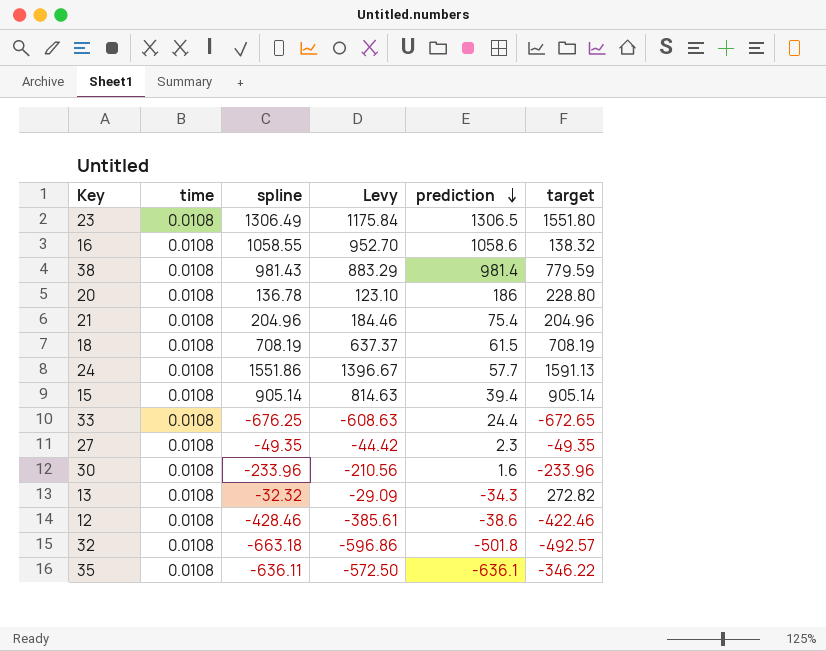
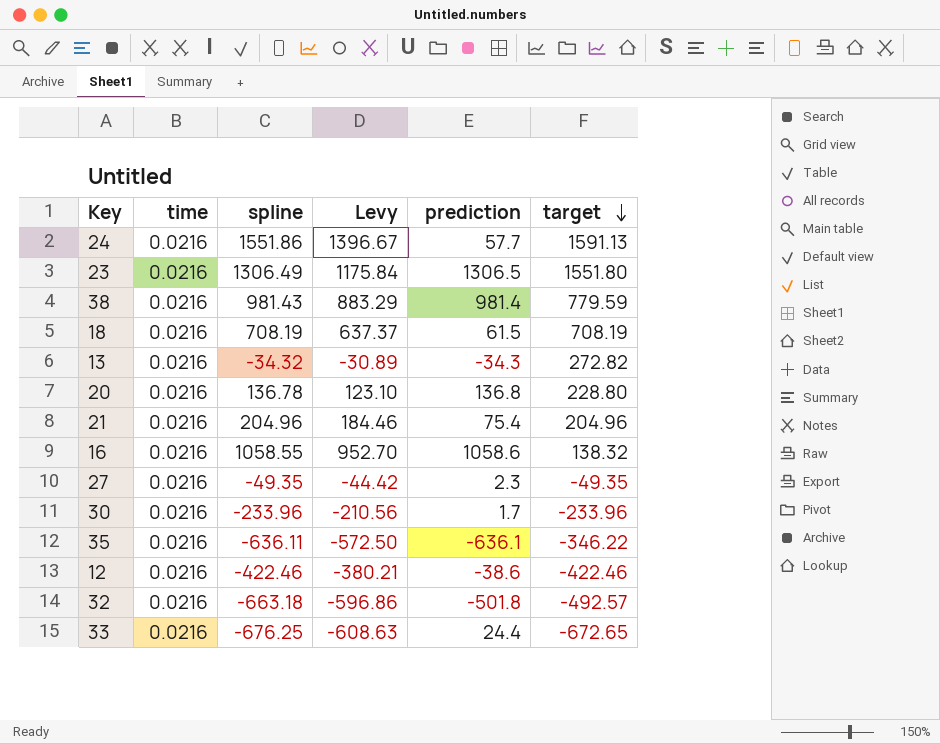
row order: prediction descending -> target descending
row 15: 0.0108 | 905.14 | 814.63 | 39.4 | 905.14 -> none
24 | time: 0.0108 -> 0.0216
23 | time: 0.0108 -> 0.0216
38 | time: 0.0108 -> 0.0216
18 | time: 0.0108 -> 0.0216
13 | time: 0.0108 -> 0.0216
13 | spline: -32.32 -> -34.32
13 | Levy: -29.09 -> -30.89
20 | time: 0.0108 -> 0.0216
20 | prediction: 186 -> 136.8
21 | time: 0.0108 -> 0.0216
16 | time: 0.0108 -> 0.0216
27 | time: 0.0108 -> 0.0216
30 | time: 0.0108 -> 0.0216
30 | prediction: 1.6 -> 1.7
35 | time: 0.0108 -> 0.0216
12 | time: 0.0108 -> 0.0216
12 | spline: -428.46 -> -422.46
12 | Levy: -385.61 -> -380.21
32 | time: 0.0108 -> 0.0216
33 | time: 0.0108 -> 0.0216

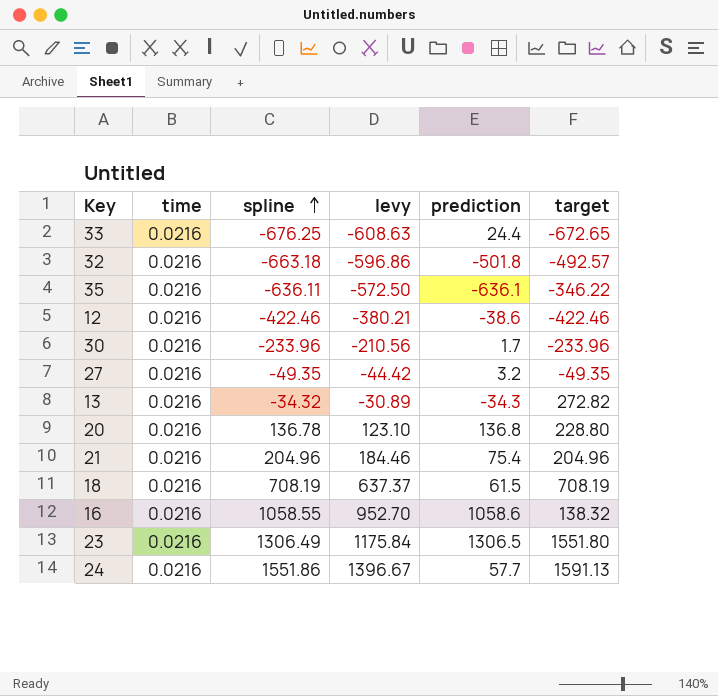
row order: target descending -> spline ascending
column name: Levy -> levy
row 38: 0.0216 | 981.43 | 883.29 | 981.4 | 779.59 -> none
27 | prediction: 2.3 -> 3.2

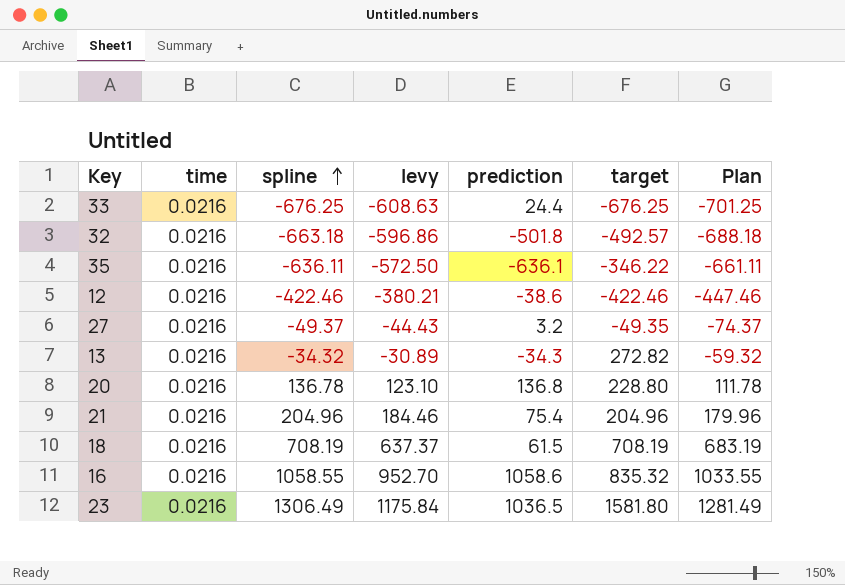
column Plan | formula: none -> [spline] - 25
row 30: 0.0216 | -233.96 | -210.56 | 1.7 | -233.96 -> none
row 24: 0.0216 | 1551.86 | 1396.67 | 57.7 | 1591.13 -> none
33 | target: -672.65 -> -676.25
27 | spline: -49.35 -> -49.37
27 | levy: -44.42 -> -44.43
16 | target: 138.32 -> 835.32
23 | prediction: 1306.5 -> 1036.5
23 | target: 1551.80 -> 1581.80

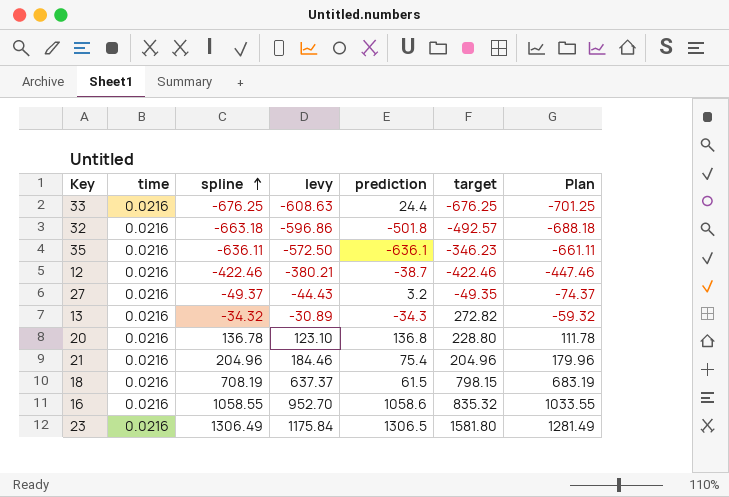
35 | target: -346.22 -> -346.23
12 | prediction: -38.6 -> -38.7
18 | target: 708.19 -> 798.15
23 | prediction: 1036.5 -> 1306.5

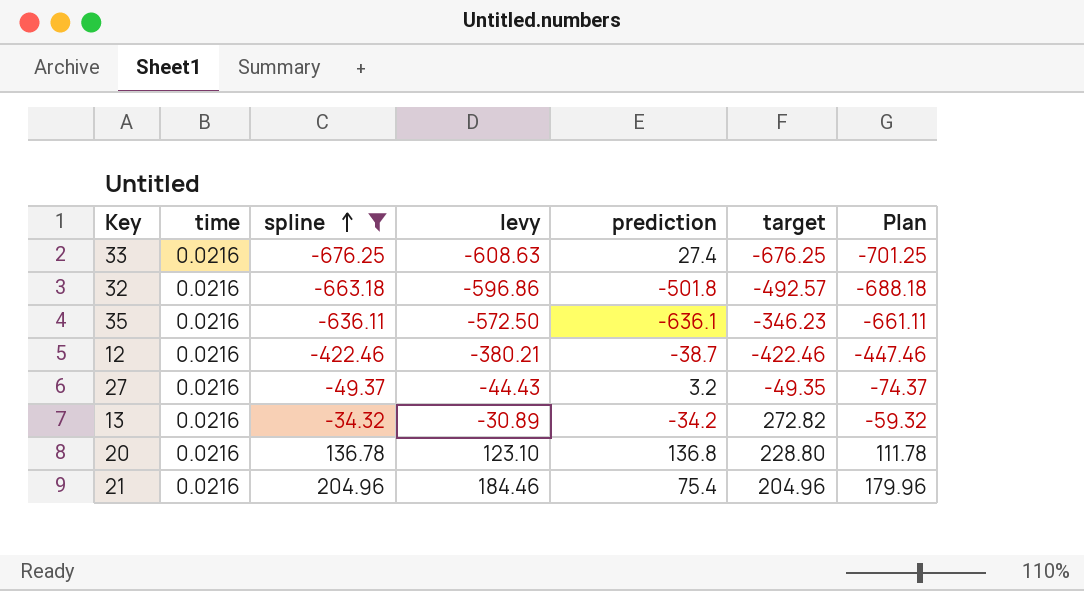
filter: none -> spline <= 204.96
33 | prediction: 24.4 -> 27.4
13 | prediction: -34.3 -> -34.2

